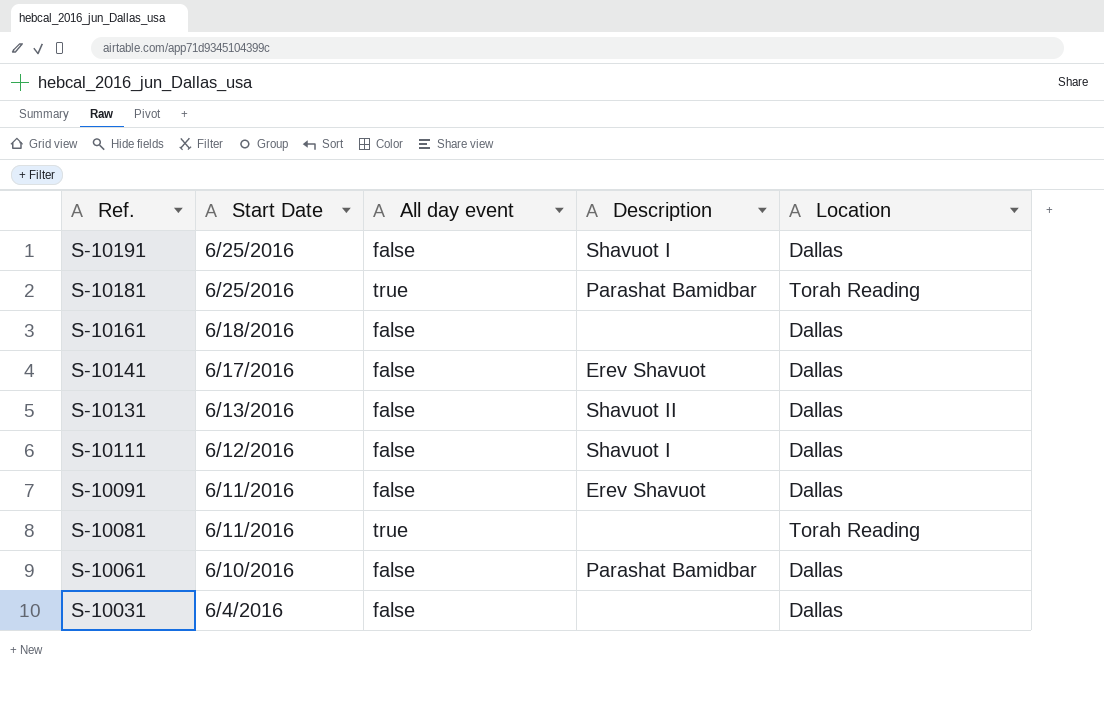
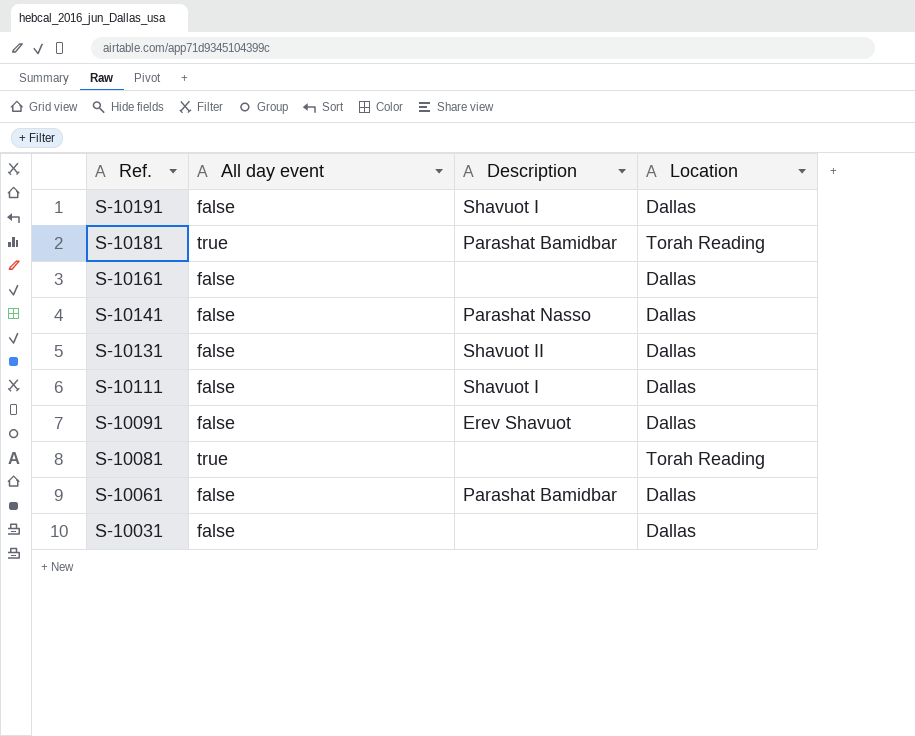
column Start Date | position: 2 -> none
S-10141 | Description: Erev Shavuot -> Parashat Nasso

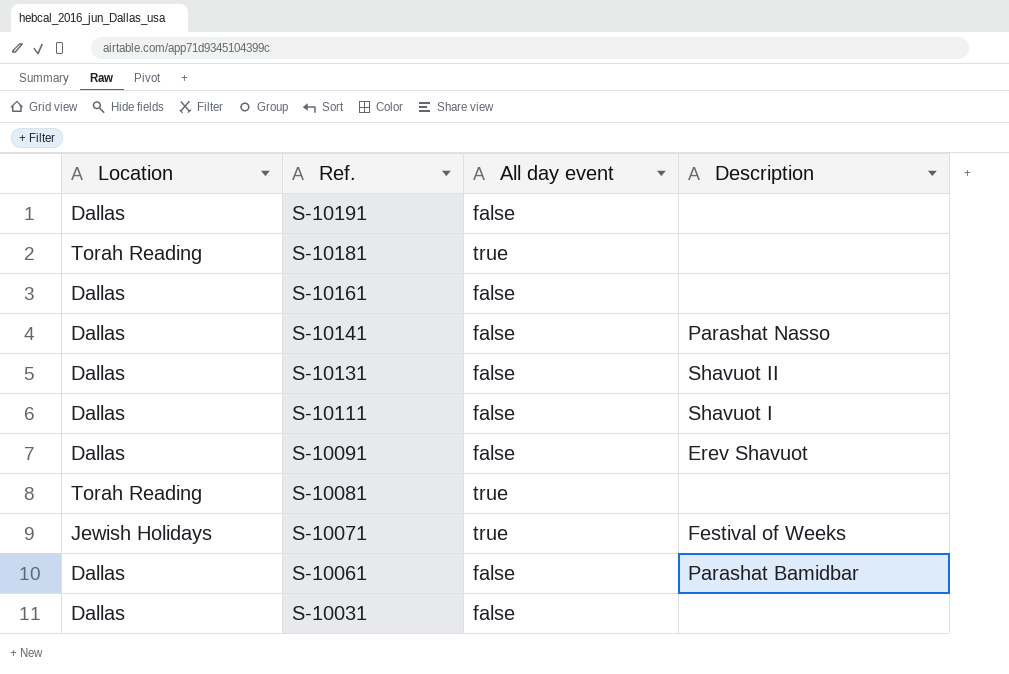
column Location | position: 4 -> 1
S-10191 | Description: Shavuot I -> none
S-10181 | Description: Parashat Bamidbar -> none
row S-10071: none -> Jewish Holidays | true | Festival of Weeks

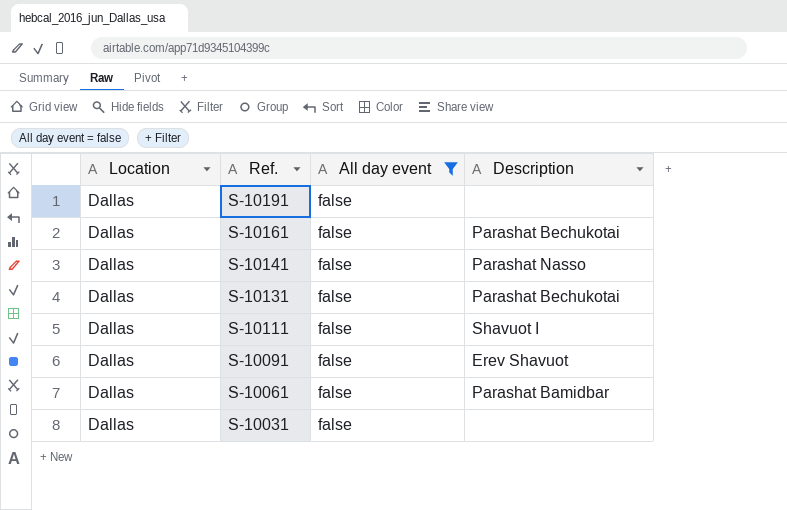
filter: none -> All day event = false
S-10161 | Description: none -> Parashat Bechukotai
S-10131 | Description: Shavuot II -> Parashat Bechukotai

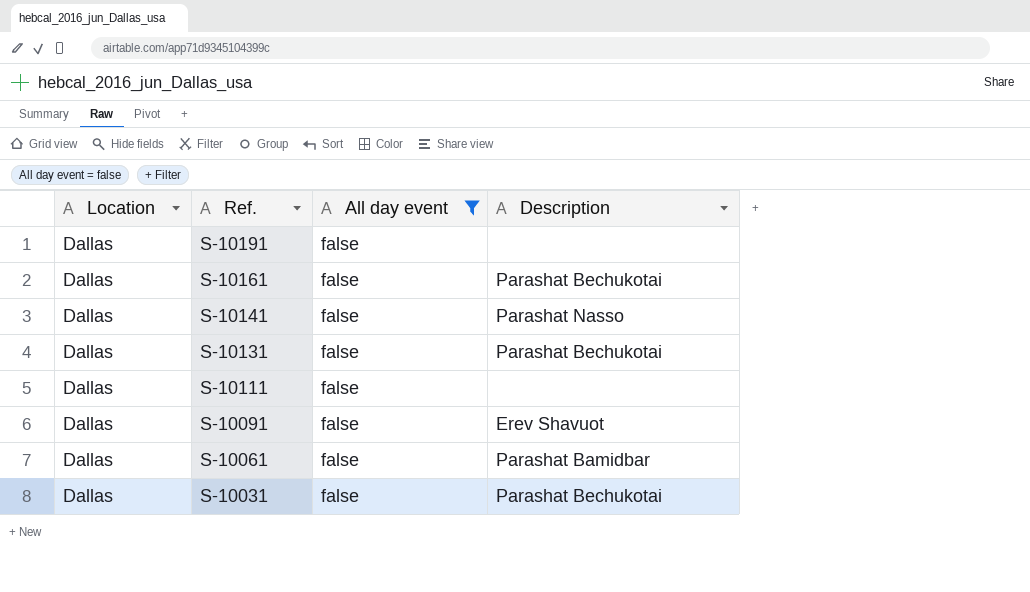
S-10111 | Description: Shavuot I -> none
S-10031 | Description: none -> Parashat Bechukotai

